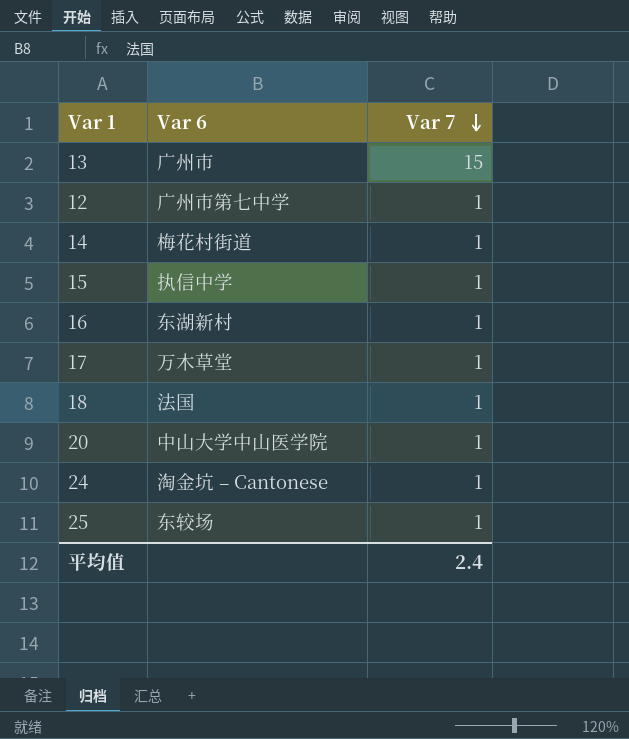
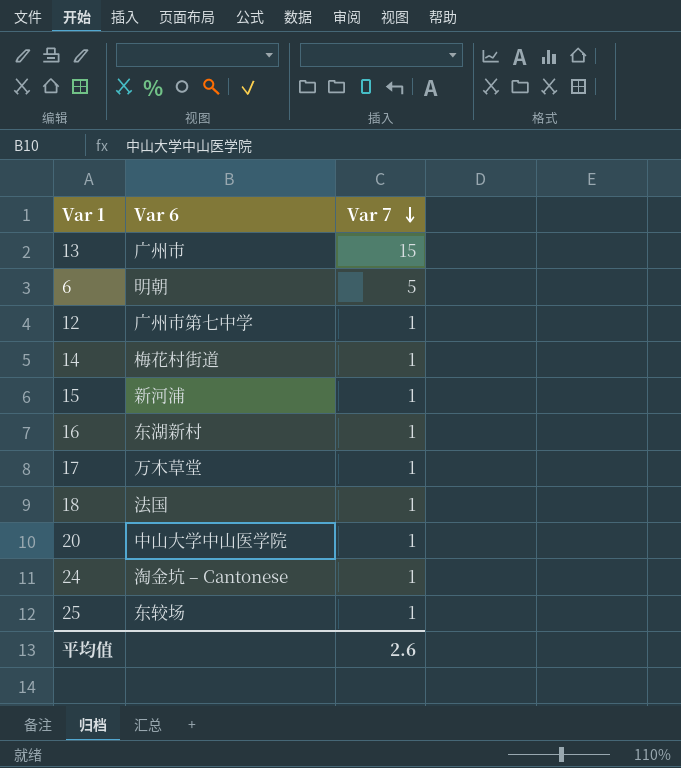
row 6: none -> 明朝 | 5
15 | Var 6: 执信中学 -> 新河浦
平均值 | Var 7: 2.4 -> 2.6

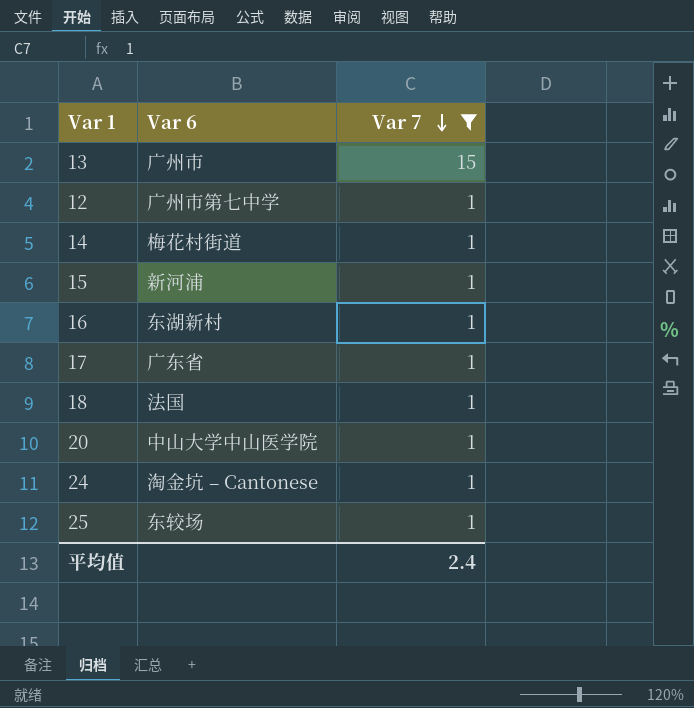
filter: none -> Var 7 != 5
17 | Var 6: 万木草堂 -> 广东省
平均值 | Var 7: 2.6 -> 2.4

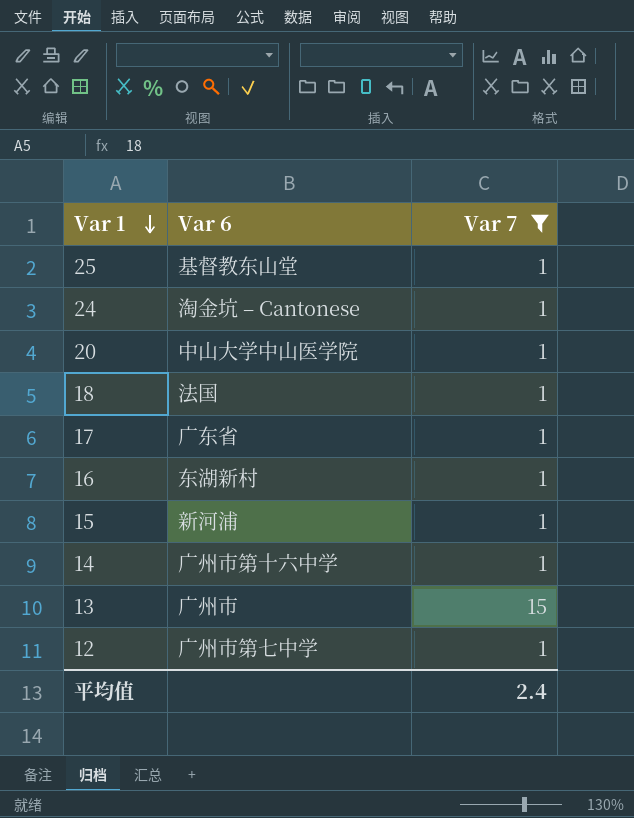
row order: Var 7 descending -> Var 1 descending
25 | Var 6: 东较场 -> 基督教东山堂
14 | Var 6: 梅花村街道 -> 广州市第十六中学

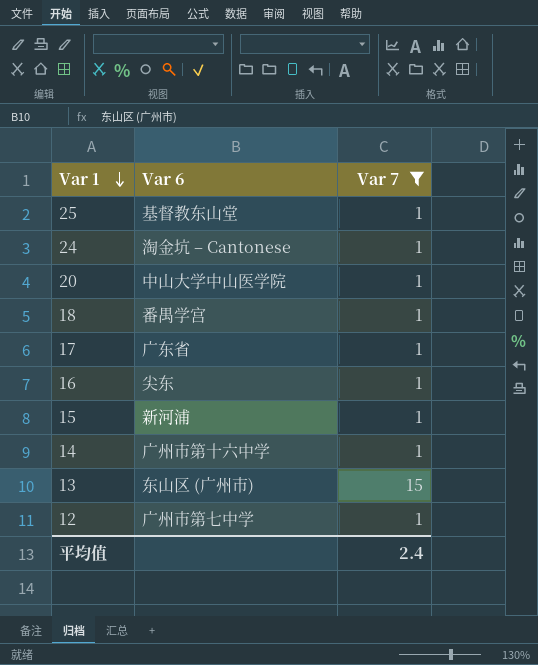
18 | Var 6: 法国 -> 番禺学宫
16 | Var 6: 东湖新村 -> 尖东
13 | Var 6: 广州市 -> 东山区 (广州市)

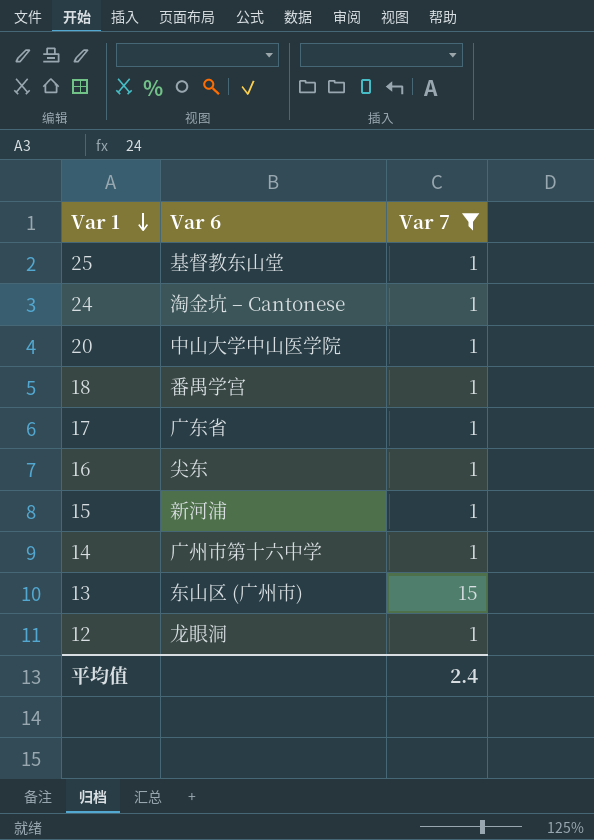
12 | Var 6: 广州市第七中学 -> 龙眼洞

